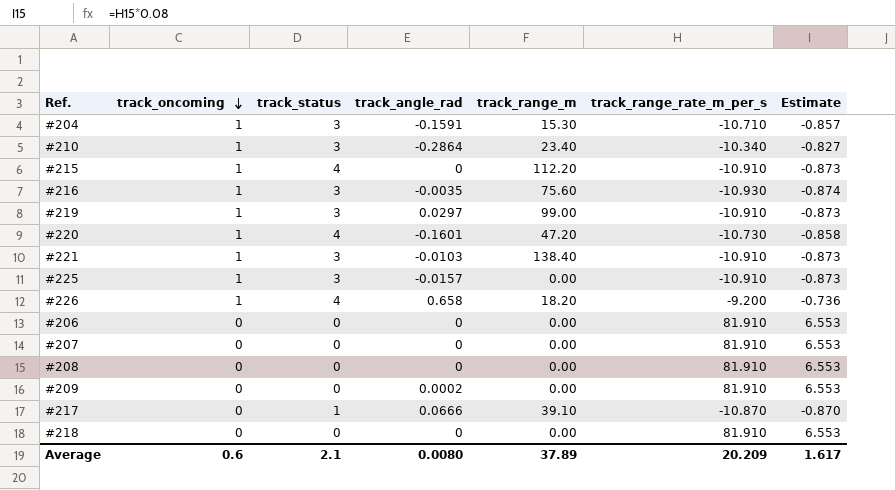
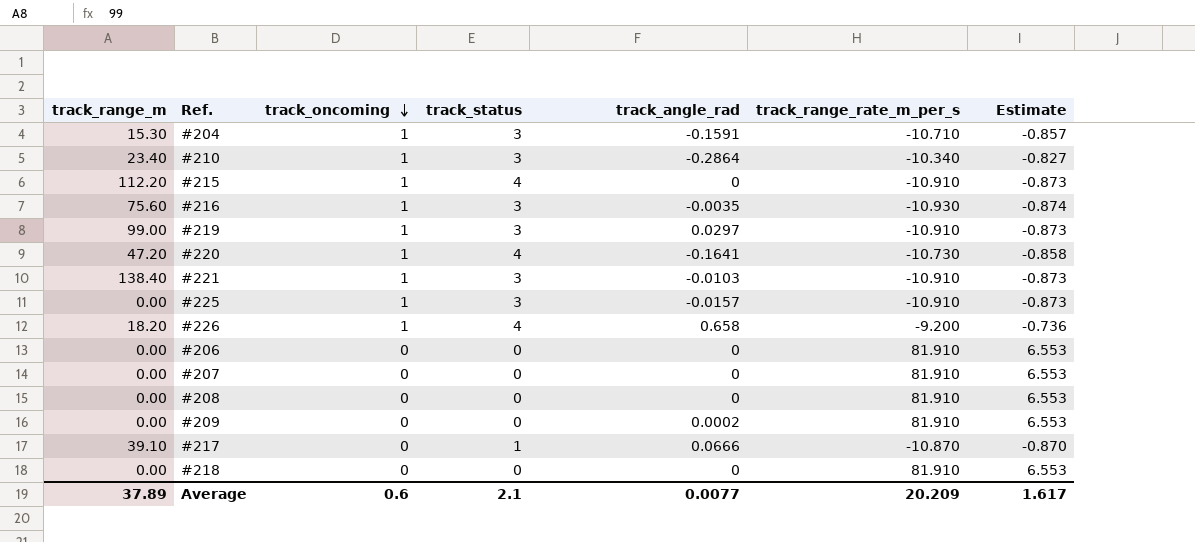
column track_range_m | position: 5 -> 1
#220 | track_angle_rad: -0.1601 -> -0.1641
Average | track_angle_rad: 0.0080 -> 0.0077

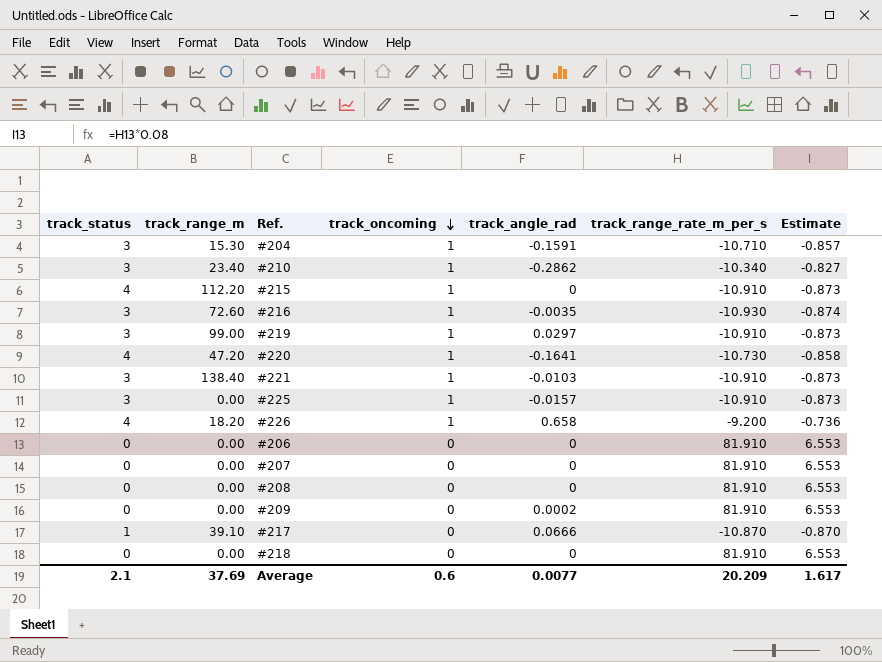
column track_status | position: 4 -> 1
#210 | track_angle_rad: -0.2864 -> -0.2862
#216 | track_range_m: 75.60 -> 72.60
Average | track_range_m: 37.89 -> 37.69

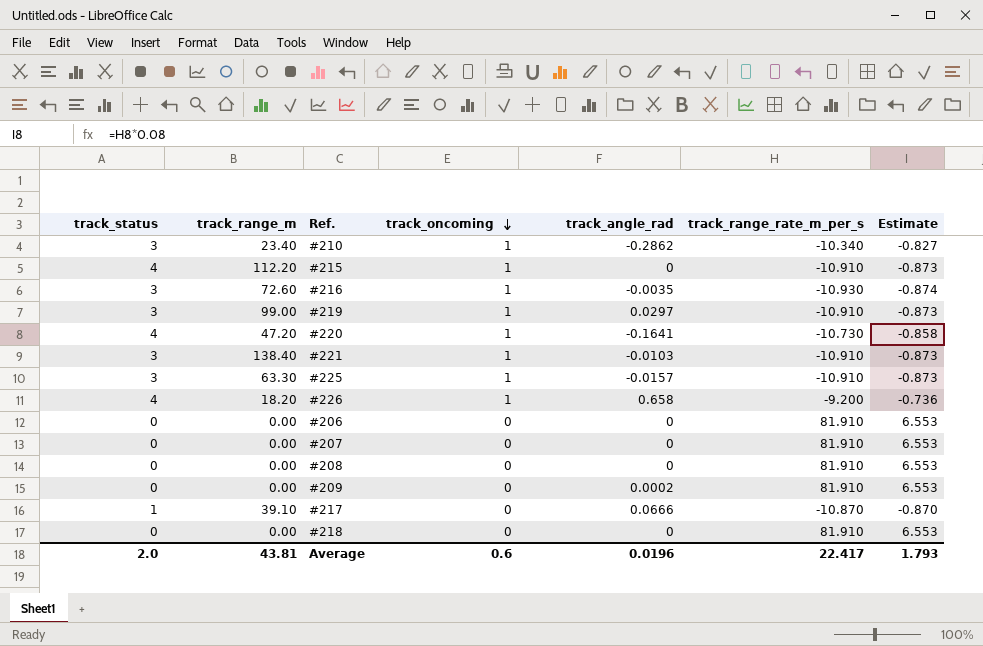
row #204: 3 | 15.30 | 1 | -0.1591 | -10.710 | -0.857 -> none
#225 | track_range_m: 0.00 -> 63.30
Average | track_status: 2.1 -> 2.0
Average | track_range_m: 37.69 -> 43.81
Average | track_angle_rad: 0.0077 -> 0.0196
Average | track_range_rate_m_per_s: 20.209 -> 22.417
Average | Estimate: 1.617 -> 1.793

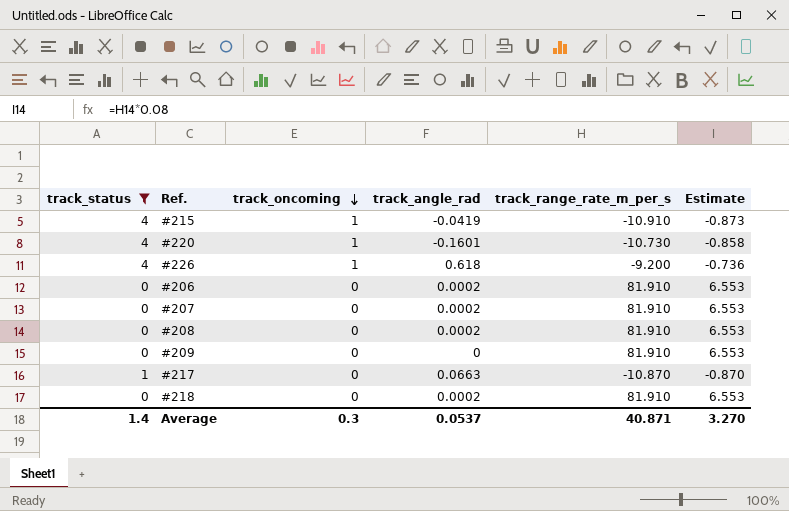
filter: none -> track_status != 3
column track_range_m | position: 2 -> none
#215 | track_angle_rad: 0 -> -0.0419
#220 | track_angle_rad: -0.1641 -> -0.1601
#226 | track_angle_rad: 0.658 -> 0.618
#206 | track_angle_rad: 0 -> 0.0002
#207 | track_angle_rad: 0 -> 0.0002
#208 | track_angle_rad: 0 -> 0.0002
#209 | track_angle_rad: 0.0002 -> 0
#217 | track_angle_rad: 0.0666 -> 0.0663
#218 | track_angle_rad: 0 -> 0.0002
Average | track_status: 2.0 -> 1.4
Average | track_oncoming: 0.6 -> 0.3
Average | track_angle_rad: 0.0196 -> 0.0537
Average | track_range_rate_m_per_s: 22.417 -> 40.871
Average | Estimate: 1.793 -> 3.270

